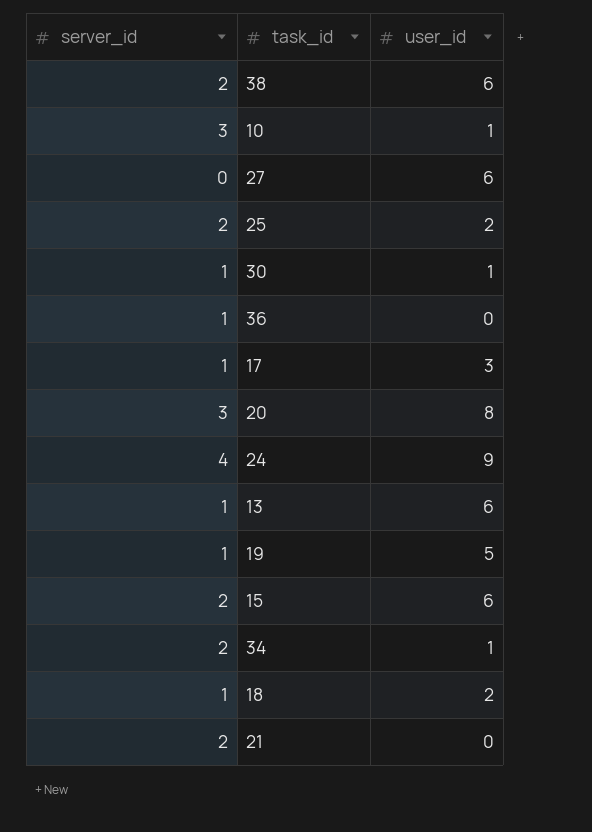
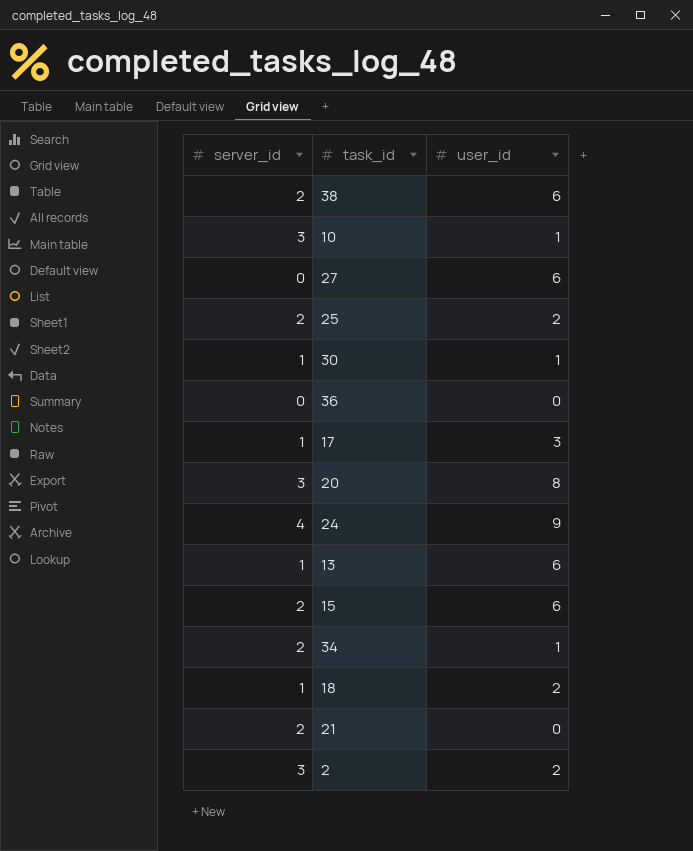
row 19: 1 | 5 -> none
36 | server_id: 1 -> 0
row 2: none -> 3 | 2

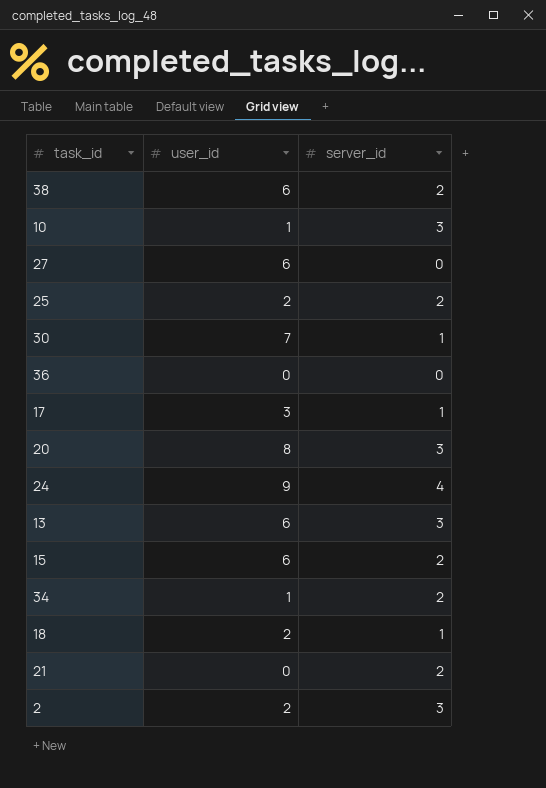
column server_id | position: 1 -> 3
30 | user_id: 1 -> 7
13 | server_id: 1 -> 3

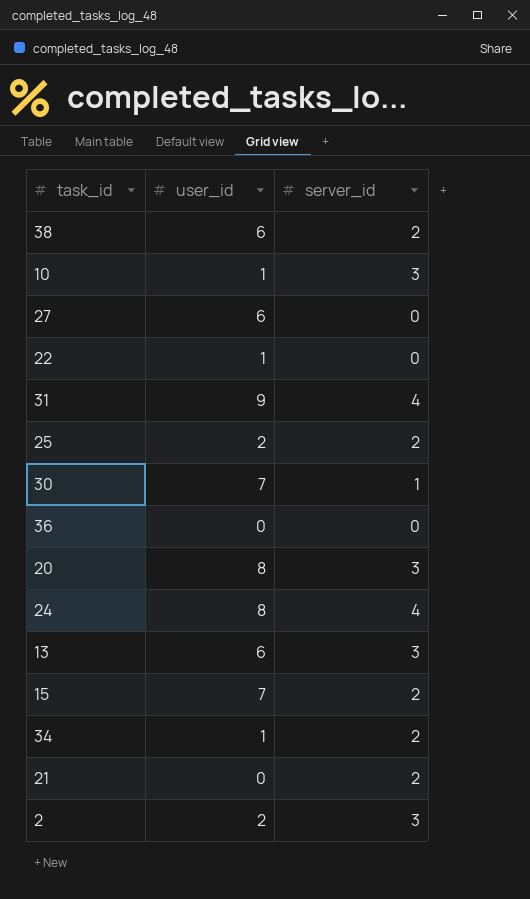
row 17: 3 | 1 -> none
row 18: 2 | 1 -> none
row 22: none -> 1 | 0
row 31: none -> 9 | 4
24 | user_id: 9 -> 8
15 | user_id: 6 -> 7

